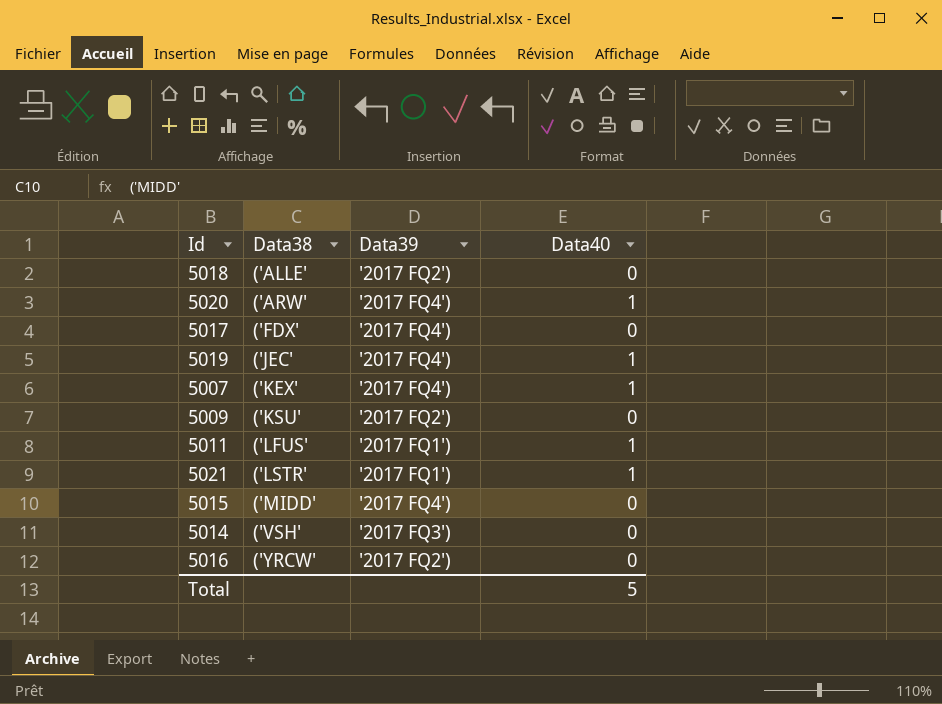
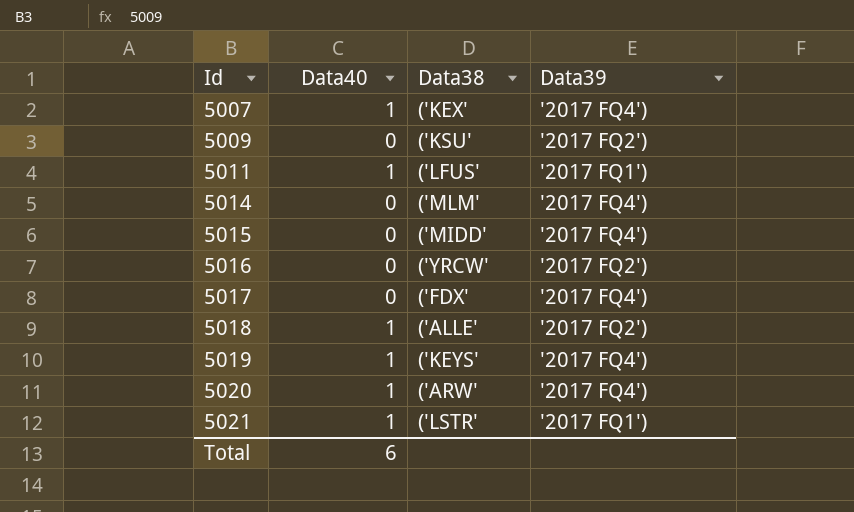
row order: Data38 ascending -> Id ascending
column Data40 | position: 4 -> 2
5014 | Data38: ('VSH' -> ('MLM'
5014 | Data39: '2017 FQ3') -> '2017 FQ4')
5018 | Data40: 0 -> 1
5019 | Data38: ('JEC' -> ('KEYS'
Total | Data40: 5 -> 6

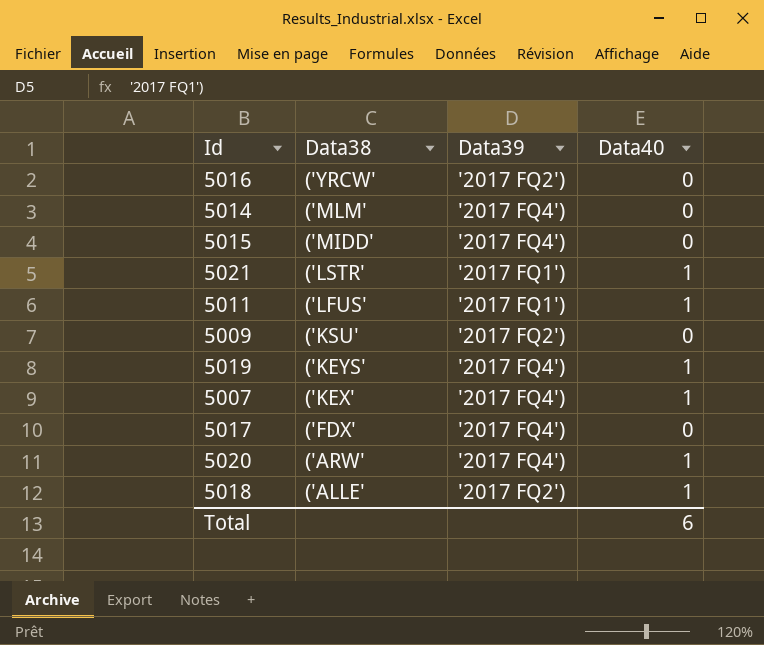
row order: Id ascending -> Data38 descending
column Data40 | position: 2 -> 4

